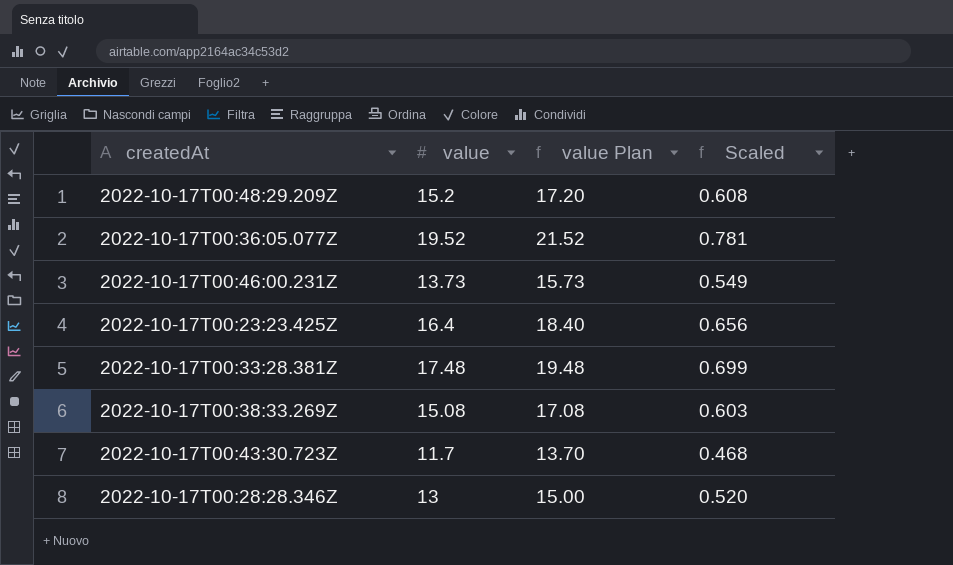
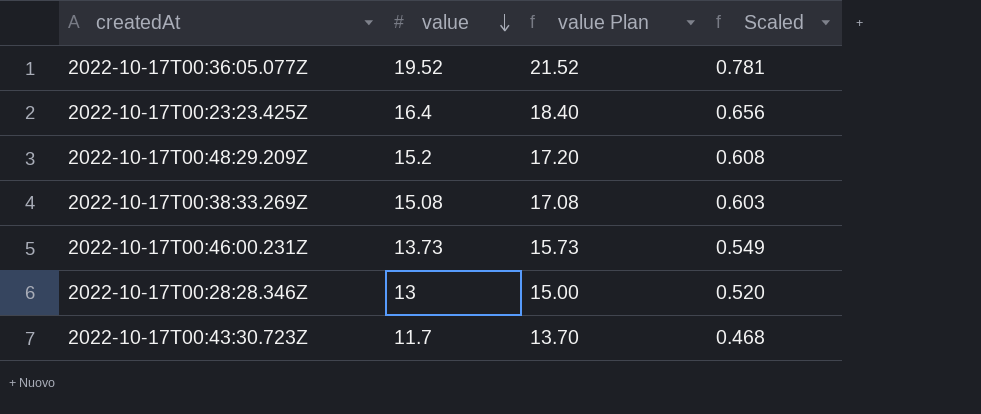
row order: none -> value descending
row 2022-10-17T00:33:28.381Z: 17.48 | 19.48 | 0.699 -> none

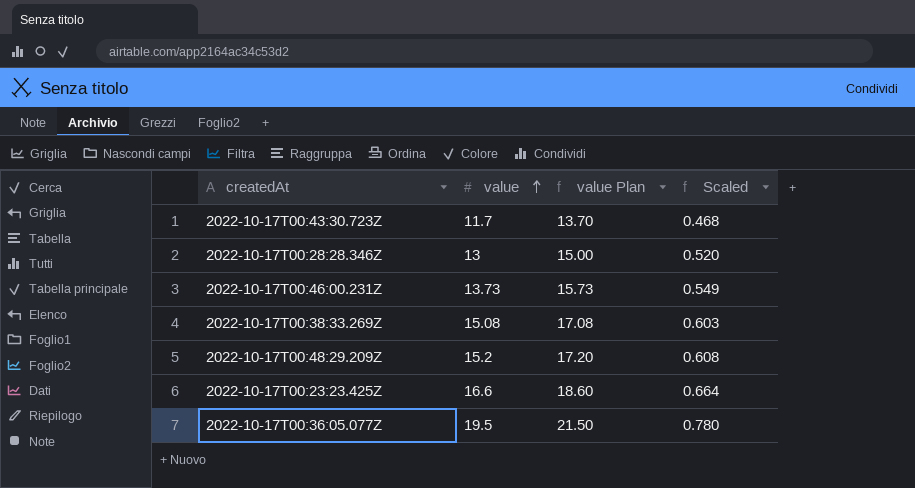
row order: value descending -> value ascending
2022-10-17T00:23:23.425Z | value: 16.4 -> 16.6
2022-10-17T00:23:23.425Z | value Plan: 18.40 -> 18.60
2022-10-17T00:23:23.425Z | Scaled: 0.656 -> 0.664
2022-10-17T00:36:05.077Z | value: 19.52 -> 19.5
2022-10-17T00:36:05.077Z | value Plan: 21.52 -> 21.50
2022-10-17T00:36:05.077Z | Scaled: 0.781 -> 0.780

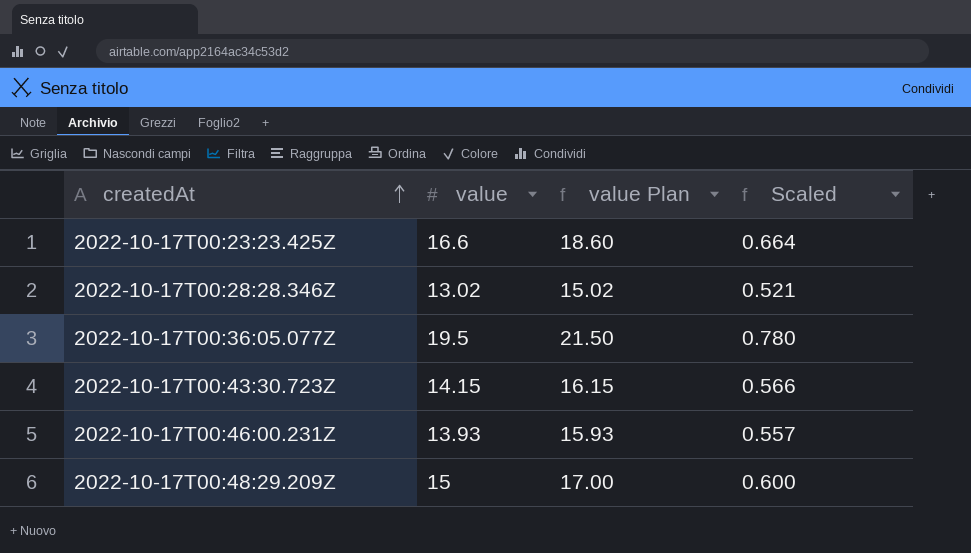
row order: value ascending -> createdAt ascending
row 2022-10-17T00:38:33.269Z: 15.08 | 17.08 | 0.603 -> none
2022-10-17T00:28:28.346Z | value: 13 -> 13.02
2022-10-17T00:28:28.346Z | value Plan: 15.00 -> 15.02
2022-10-17T00:28:28.346Z | Scaled: 0.520 -> 0.521
2022-10-17T00:43:30.723Z | value: 11.7 -> 14.15
2022-10-17T00:43:30.723Z | value Plan: 13.70 -> 16.15
2022-10-17T00:43:30.723Z | Scaled: 0.468 -> 0.566
2022-10-17T00:46:00.231Z | value: 13.73 -> 13.93
2022-10-17T00:46:00.231Z | value Plan: 15.73 -> 15.93
2022-10-17T00:46:00.231Z | Scaled: 0.549 -> 0.557
2022-10-17T00:48:29.209Z | value: 15.2 -> 15
2022-10-17T00:48:29.209Z | value Plan: 17.20 -> 17.00
2022-10-17T00:48:29.209Z | Scaled: 0.608 -> 0.600

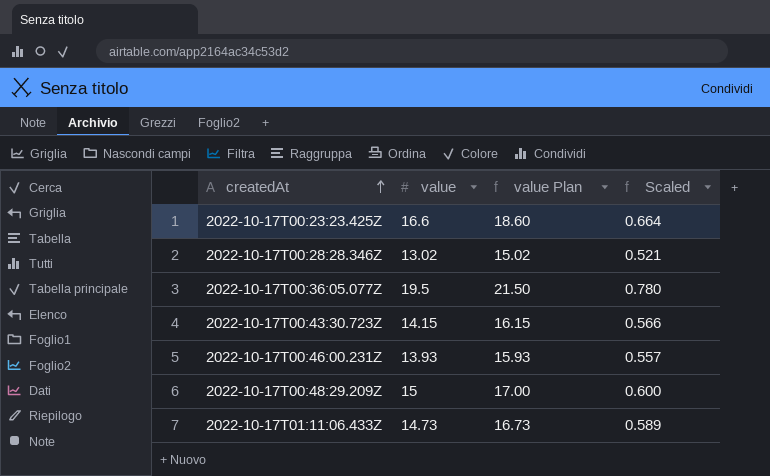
row 2022-10-17T01:11:06.433Z: none -> 14.73 | 16.73 | 0.589

